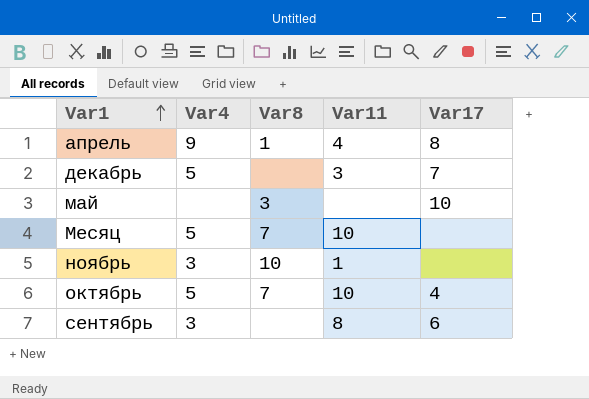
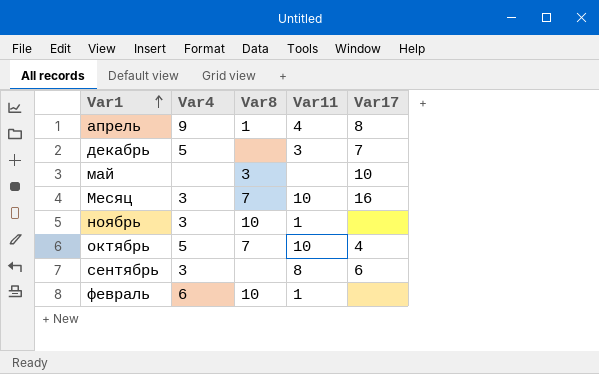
Месяц | Var4: 5 -> 3
Месяц | Var17: none -> 16
row февраль: none -> 6 | 10 | 1 | none

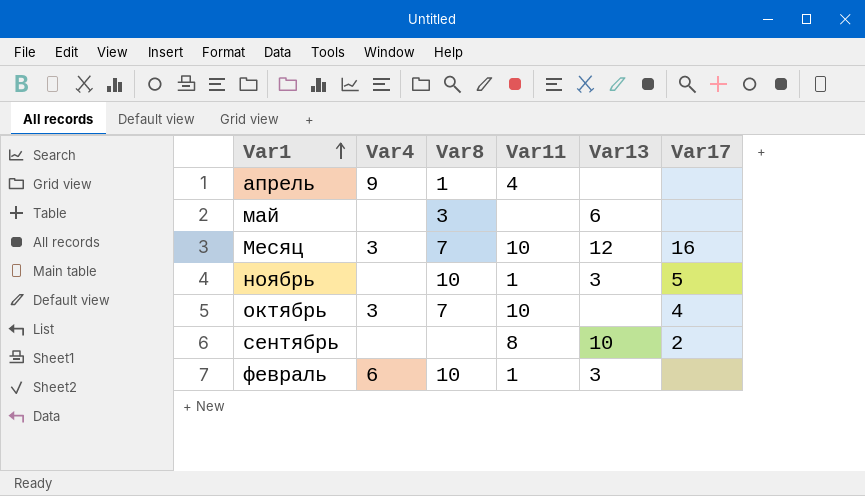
column Var13 | position: none -> 5
row декабрь: 5 | none | 3 | 7 -> none
апрель | Var17: 8 -> none
май | Var17: 10 -> none
ноябрь | Var4: 3 -> none
ноябрь | Var17: none -> 5
октябрь | Var4: 5 -> 3
сентябрь | Var4: 3 -> none
сентябрь | Var17: 6 -> 2

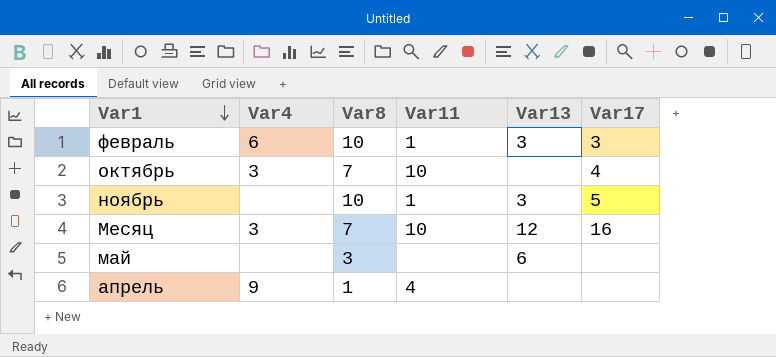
row order: Var1 ascending -> Var1 descending
row сентябрь: none | none | 8 | 10 | 2 -> none
февраль | Var17: none -> 3

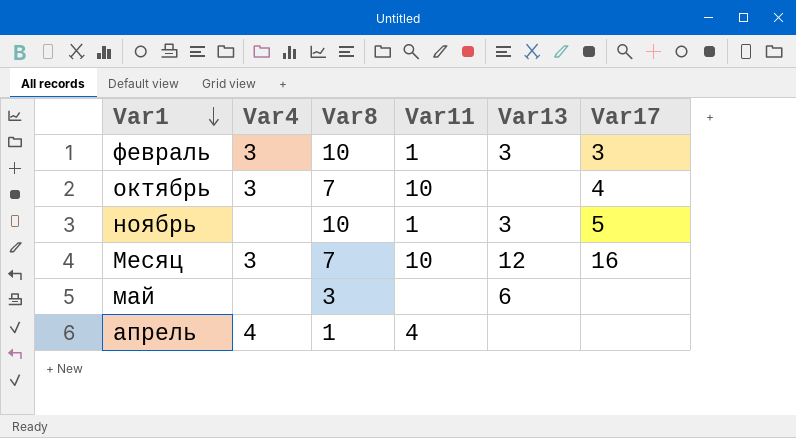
февраль | Var4: 6 -> 3
апрель | Var4: 9 -> 4

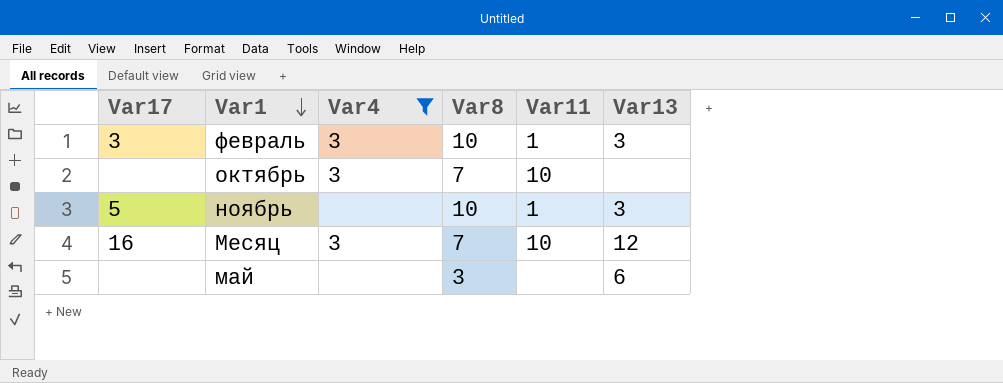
filter: none -> Var4 != 4
column Var17 | position: 6 -> 1
октябрь | Var17: 4 -> none

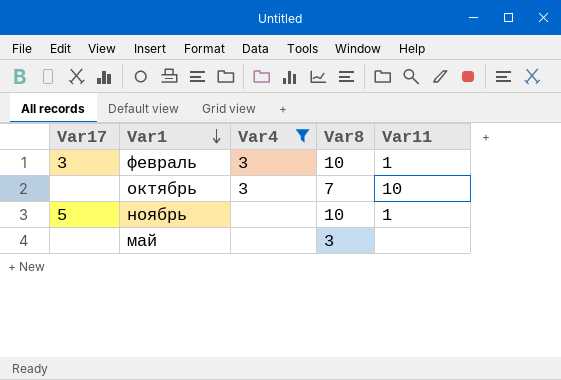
column Var13 | position: 6 -> none
row Месяц: 16 | 3 | 7 | 10 | 12 -> none

